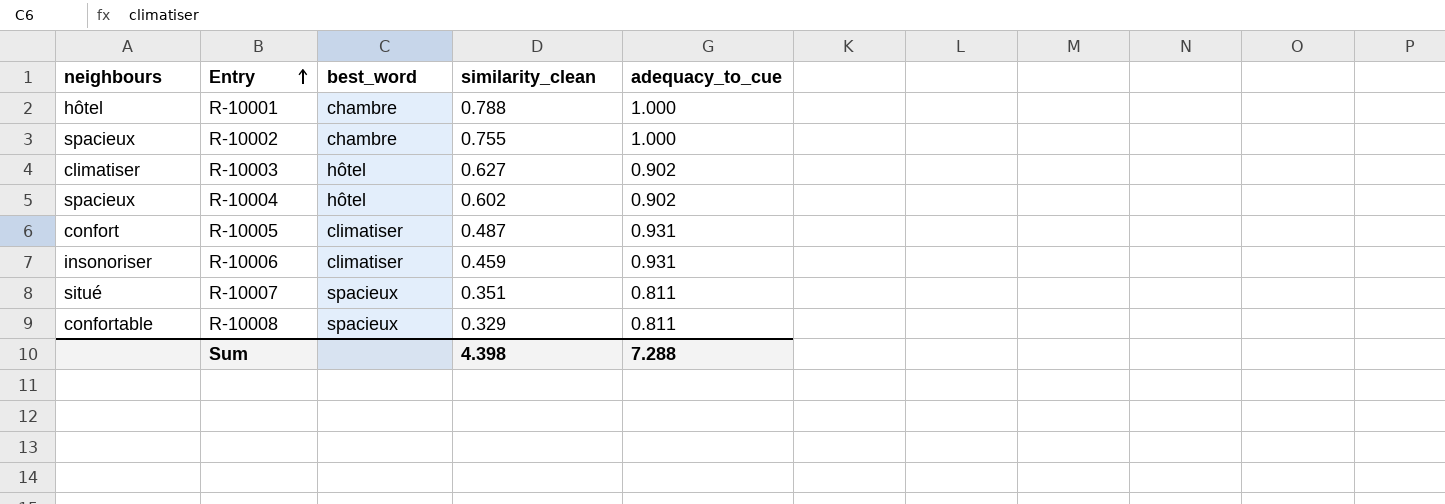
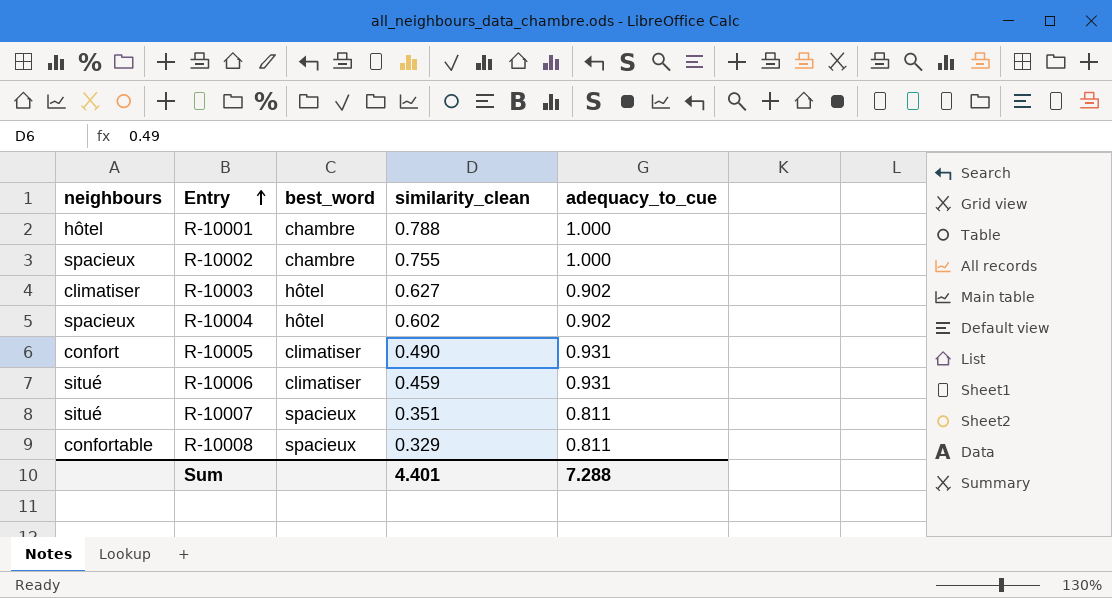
R-10005 | similarity_clean: 0.487 -> 0.490
R-10006 | neighbours: insonoriser -> situé
Sum | similarity_clean: 4.398 -> 4.401

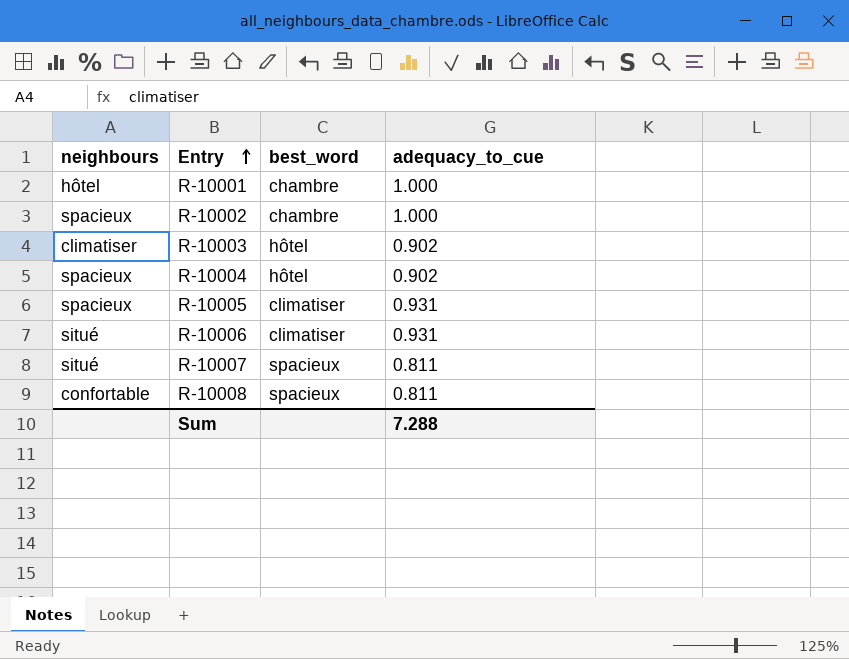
column similarity_clean | position: 4 -> none
R-10005 | neighbours: confort -> spacieux

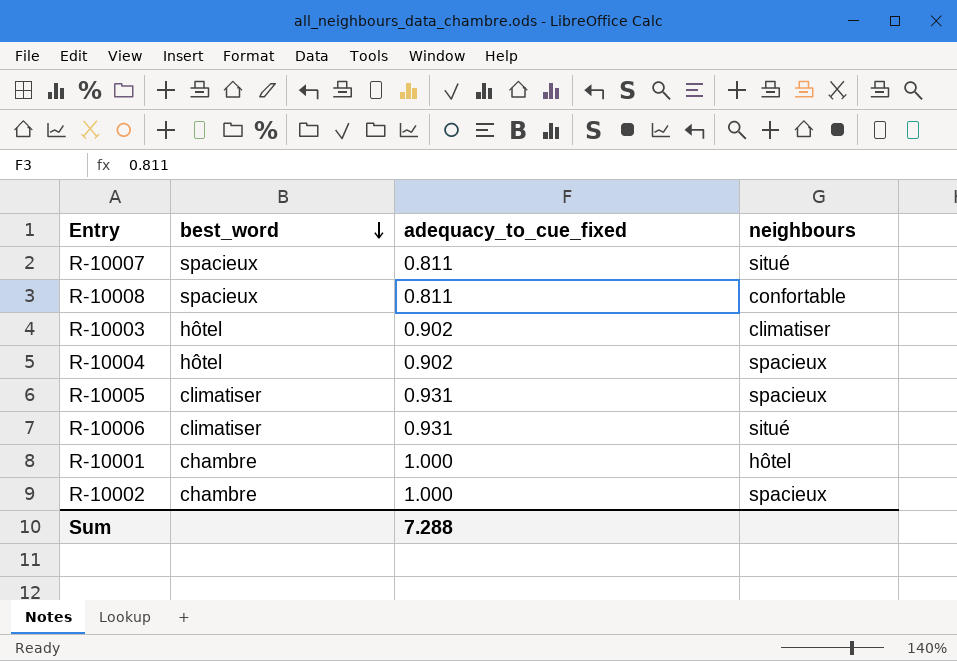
row order: Entry ascending -> best_word descending
column name: adequacy_to_cue -> adequacy_to_cue_fixed
column neighbours | position: 1 -> 4

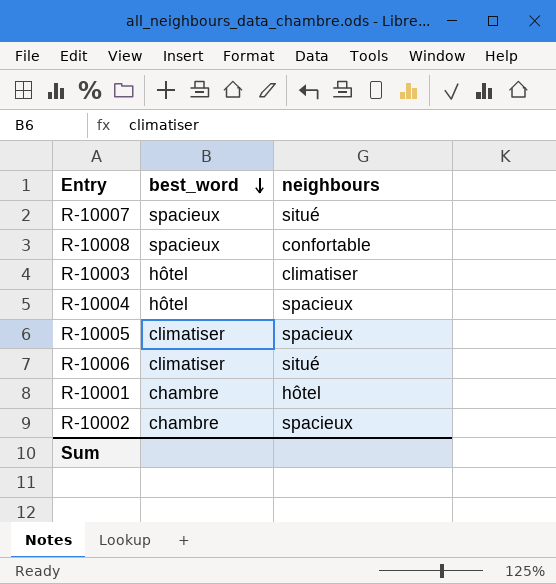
column adequacy_to_cue_fixed | position: 3 -> none

